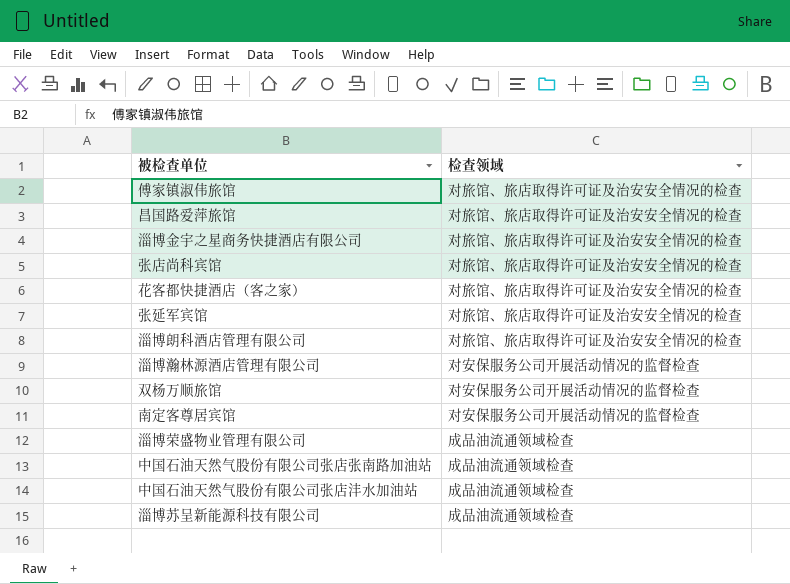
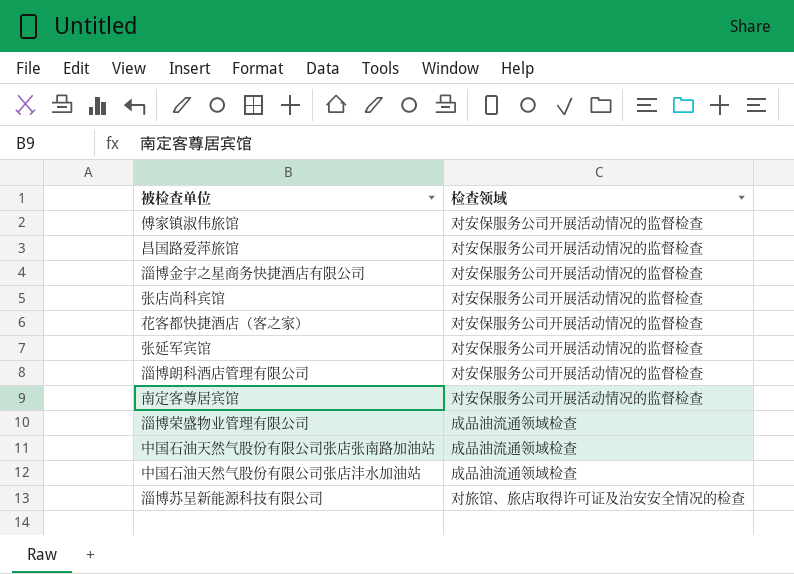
row 淄博瀚林源酒店管理有限公司: 对安保服务公司开展活动情况的监督检查 -> none
row 双杨万顺旅馆: 对安保服务公司开展活动情况的监督检查 -> none
傅家镇淑伟旅馆 | 检查领域: 对旅馆、旅店取得许可证及治安安全情况的检查 -> 对安保服务公司开展活动情况的监督检查
昌国路爱萍旅馆 | 检查领域: 对旅馆、旅店取得许可证及治安安全情况的检查 -> 对安保服务公司开展活动情况的监督检查
淄博金宇之星商务快捷酒店有限公司 | 检查领域: 对旅馆、旅店取得许可证及治安安全情况的检查 -> 对安保服务公司开展活动情况的监督检查
张店尚科宾馆 | 检查领域: 对旅馆、旅店取得许可证及治安安全情况的检查 -> 对安保服务公司开展活动情况的监督检查
花客都快捷酒店（客之家） | 检查领域: 对旅馆、旅店取得许可证及治安安全情况的检查 -> 对安保服务公司开展活动情况的监督检查
张延军宾馆 | 检查领域: 对旅馆、旅店取得许可证及治安安全情况的检查 -> 对安保服务公司开展活动情况的监督检查
淄博朗科酒店管理有限公司 | 检查领域: 对旅馆、旅店取得许可证及治安安全情况的检查 -> 对安保服务公司开展活动情况的监督检查
淄博苏呈新能源科技有限公司 | 检查领域: 成品油流通领域检查 -> 对旅馆、旅店取得许可证及治安安全情况的检查

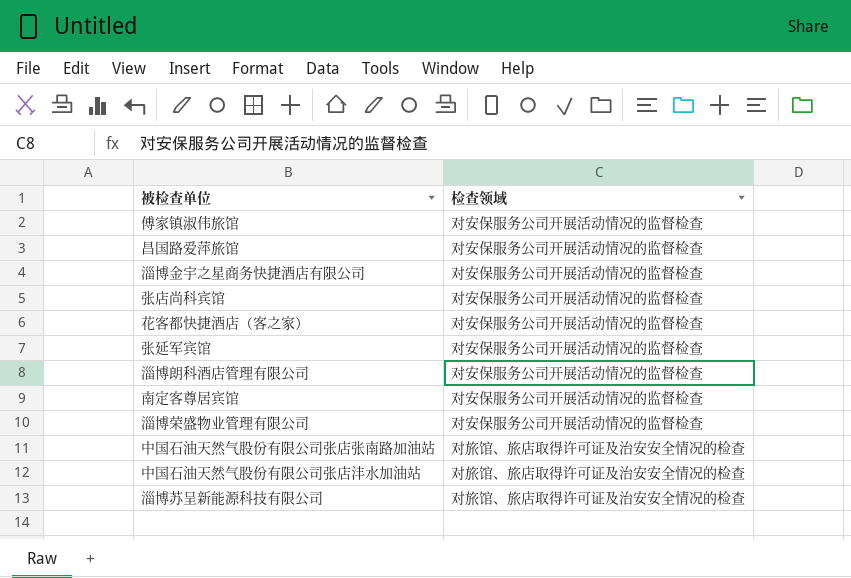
淄博荣盛物业管理有限公司 | 检查领域: 成品油流通领域检查 -> 对安保服务公司开展活动情况的监督检查
中国石油天然气股份有限公司张店张南路加油站 | 检查领域: 成品油流通领域检查 -> 对旅馆、旅店取得许可证及治安安全情况的检查
中国石油天然气股份有限公司张店沣水加油站 | 检查领域: 成品油流通领域检查 -> 对旅馆、旅店取得许可证及治安安全情况的检查

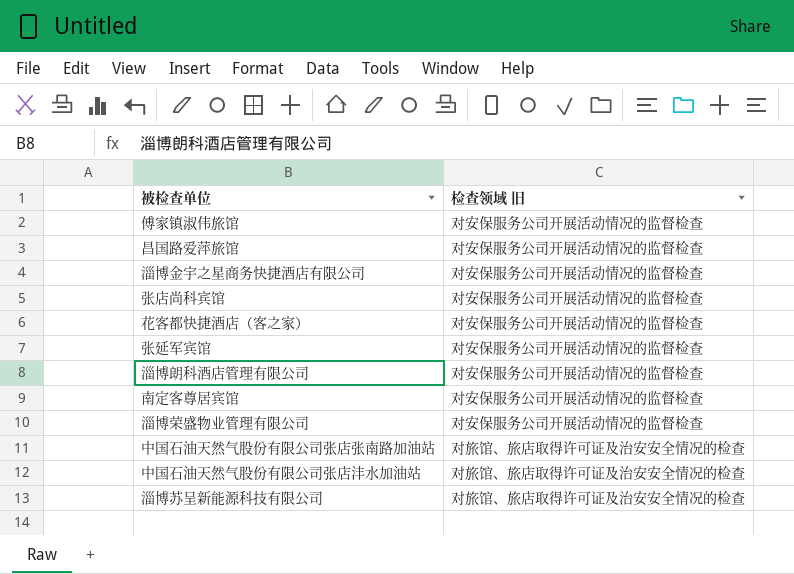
column name: 检查领域 -> 检查领域 旧

